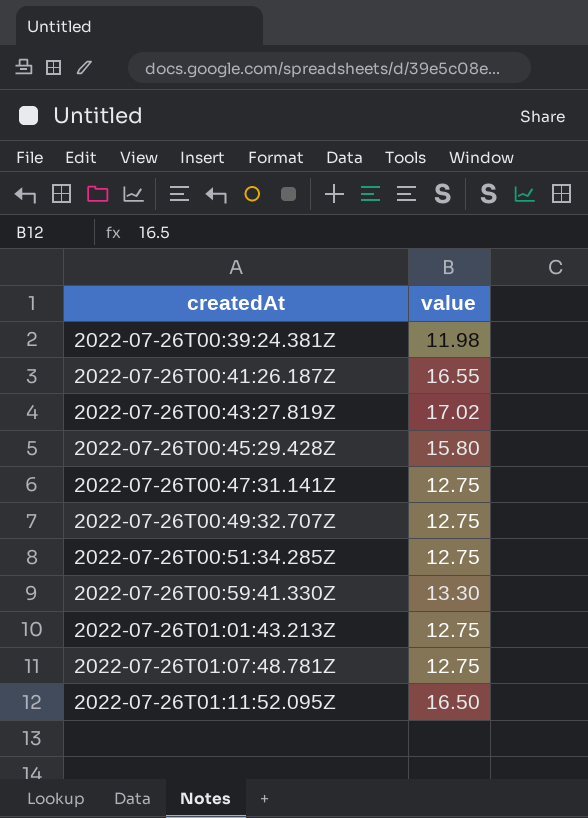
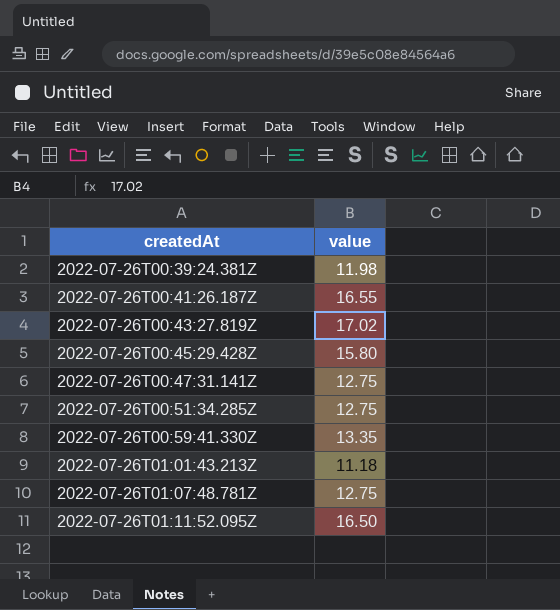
row 2022-07-26T00:49:32.707Z: 12.75 -> none
2022-07-26T00:59:41.330Z | value: 13.30 -> 13.35
2022-07-26T01:01:43.213Z | value: 12.75 -> 11.18

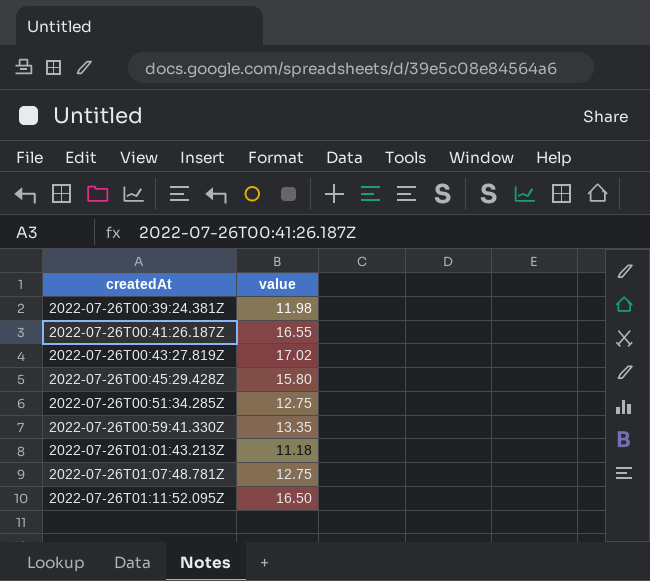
row 2022-07-26T00:47:31.141Z: 12.75 -> none

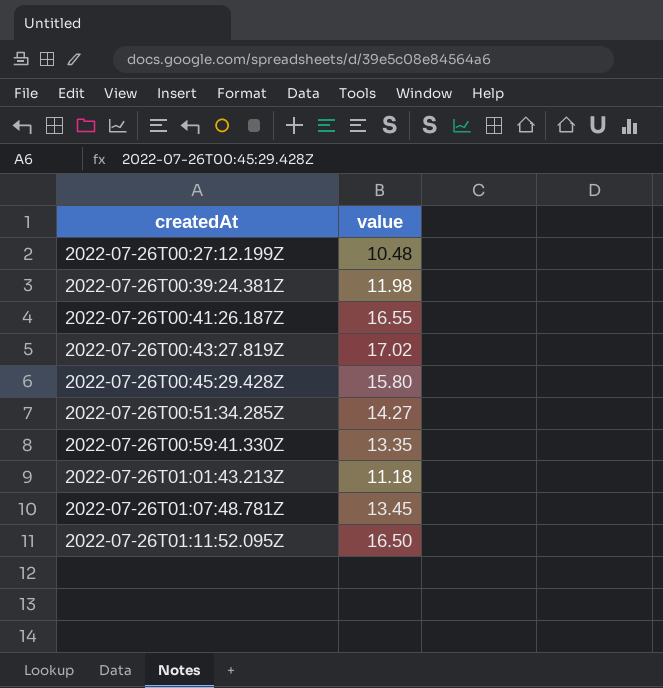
row 2022-07-26T00:27:12.199Z: none -> 10.48
2022-07-26T00:51:34.285Z | value: 12.75 -> 14.27
2022-07-26T01:07:48.781Z | value: 12.75 -> 13.45

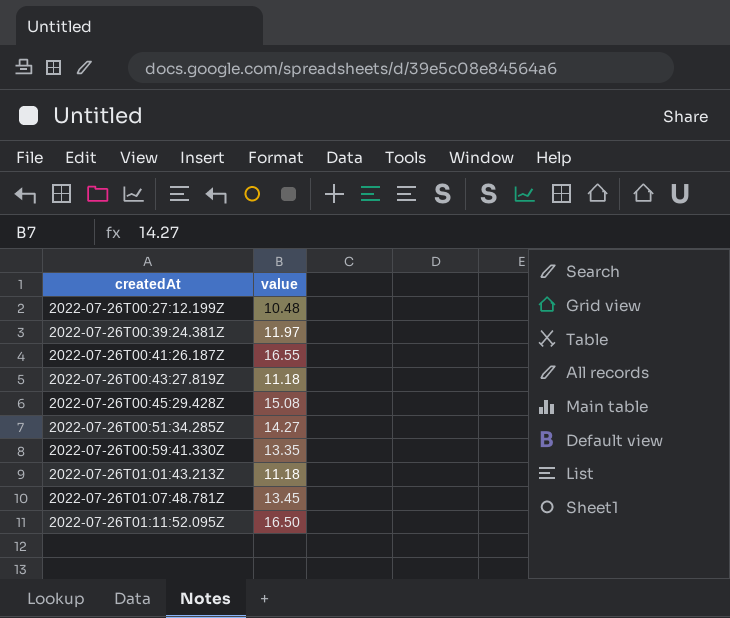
2022-07-26T00:39:24.381Z | value: 11.98 -> 11.97
2022-07-26T00:43:27.819Z | value: 17.02 -> 11.18
2022-07-26T00:45:29.428Z | value: 15.80 -> 15.08

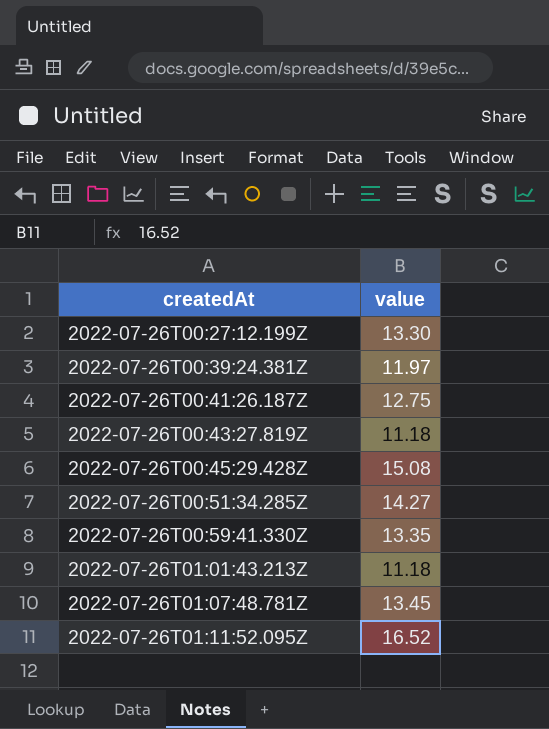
2022-07-26T00:27:12.199Z | value: 10.48 -> 13.30
2022-07-26T00:41:26.187Z | value: 16.55 -> 12.75
2022-07-26T01:11:52.095Z | value: 16.50 -> 16.52

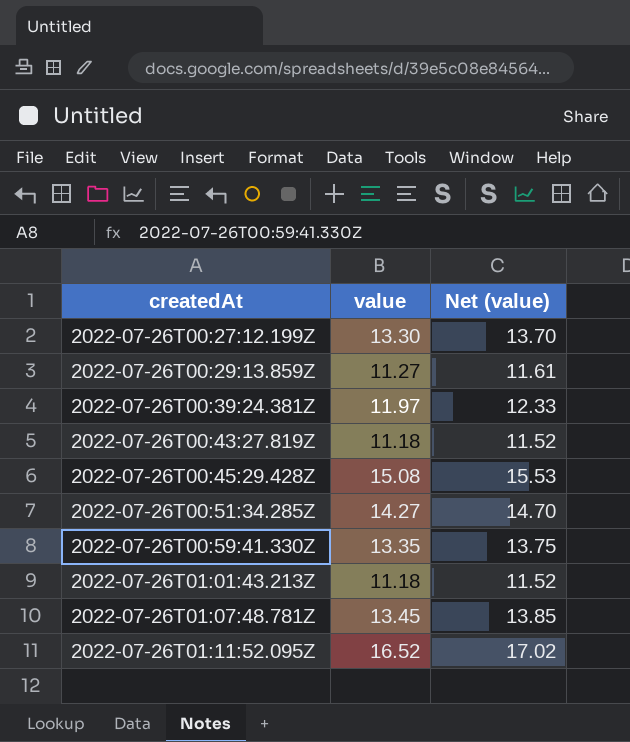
column Net (value) | formula: none -> [value] * 1.03
row 2022-07-26T00:41:26.187Z: 12.75 -> none
row 2022-07-26T00:29:13.859Z: none -> 11.27 | 11.61

